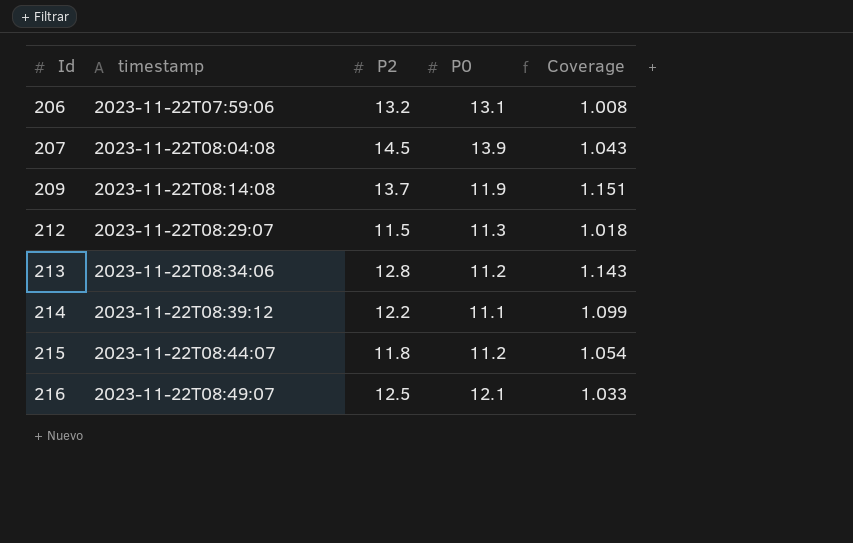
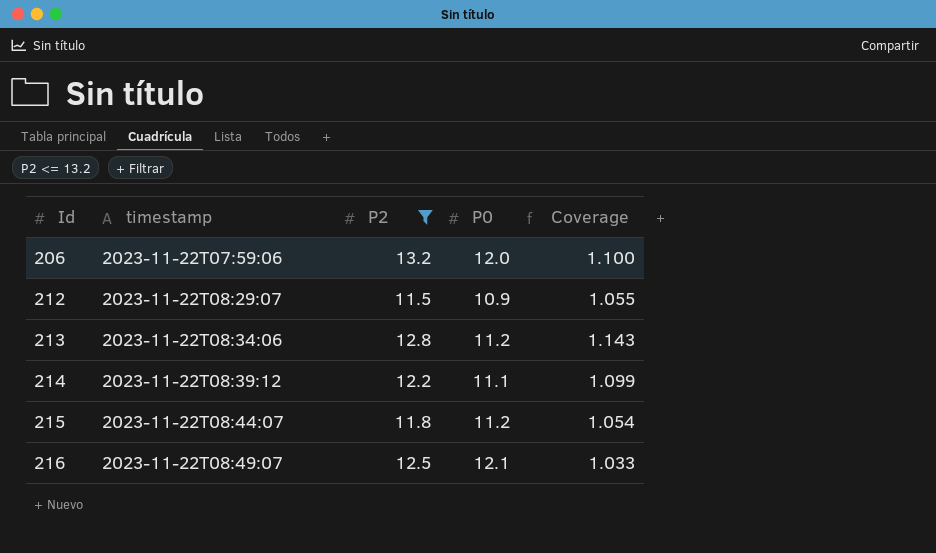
filter: none -> P2 <= 13.2
206 | P0: 13.1 -> 12.0
206 | Coverage: 1.008 -> 1.100
212 | P0: 11.3 -> 10.9
212 | Coverage: 1.018 -> 1.055

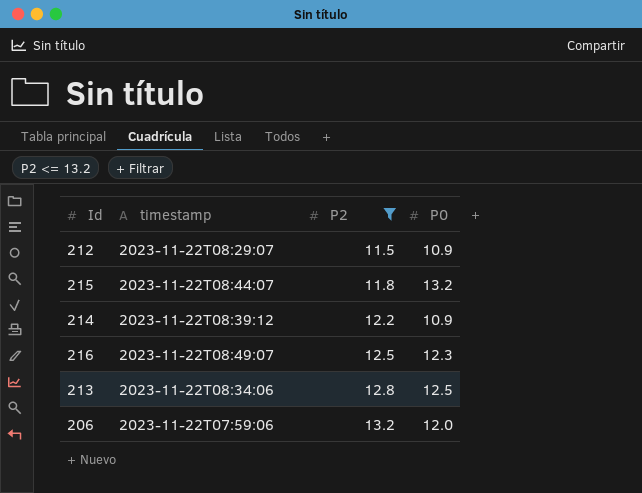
row order: Id ascending -> P2 ascending
column Coverage | formula: [P2] / [P0] -> none
215 | P0: 11.2 -> 13.2
214 | P0: 11.1 -> 10.9
216 | P0: 12.1 -> 12.3
213 | P0: 11.2 -> 12.5

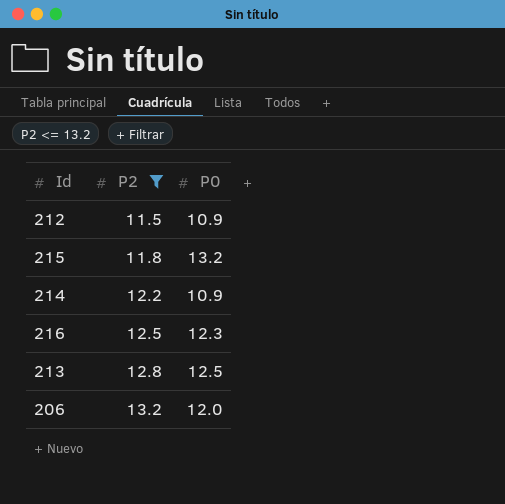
column timestamp | position: 2 -> none

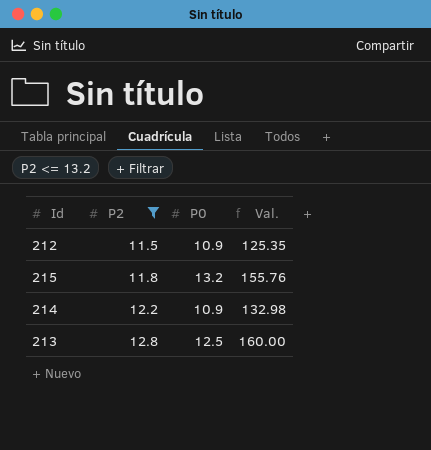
column Val. | formula: none -> [P2] * [P0]
row 216: 12.5 | 12.3 -> none
row 206: 13.2 | 12.0 -> none

